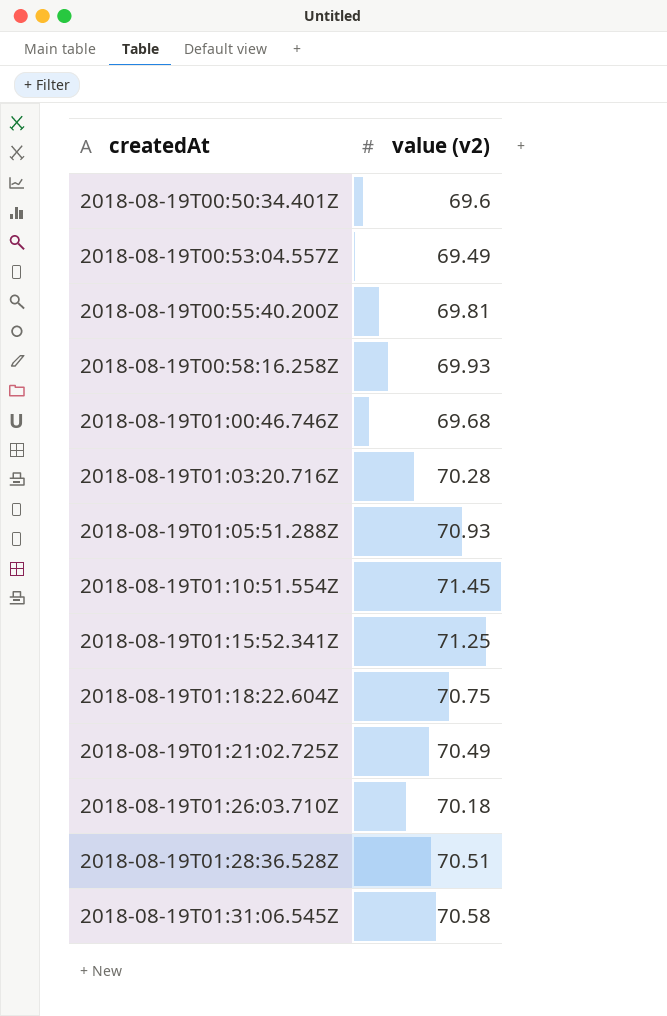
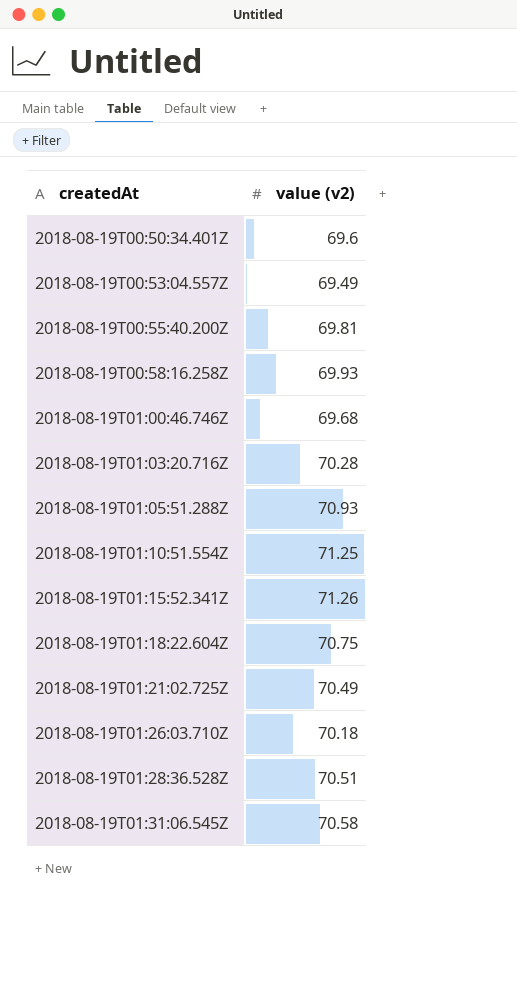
2018-08-19T01:10:51.554Z | value (v2): 71.45 -> 71.25
2018-08-19T01:15:52.341Z | value (v2): 71.25 -> 71.26

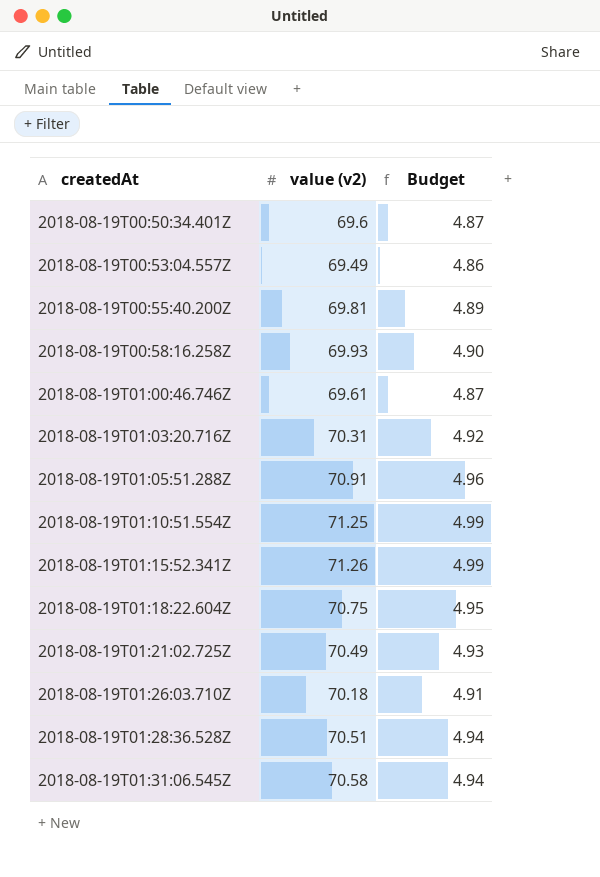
column Budget | formula: none -> [value (v2)] * 0.07
2018-08-19T01:00:46.746Z | value (v2): 69.68 -> 69.61
2018-08-19T01:03:20.716Z | value (v2): 70.28 -> 70.31
2018-08-19T01:05:51.288Z | value (v2): 70.93 -> 70.91

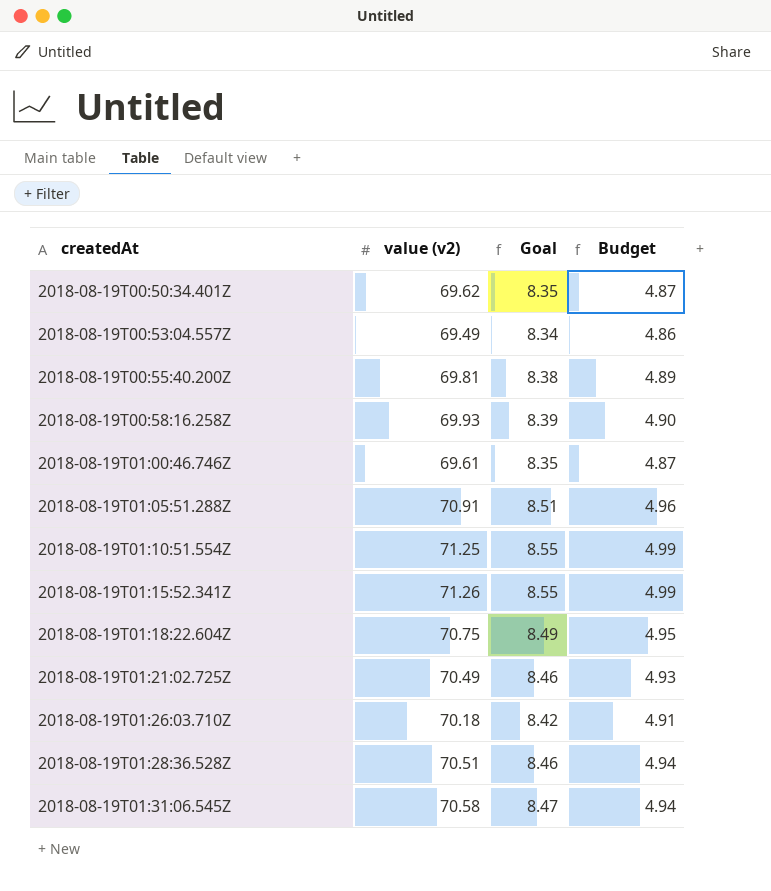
column Goal | formula: none -> [value (v2)] * 0.12
row 2018-08-19T01:03:20.716Z: 70.31 | 4.92 -> none
2018-08-19T00:50:34.401Z | value (v2): 69.6 -> 69.62

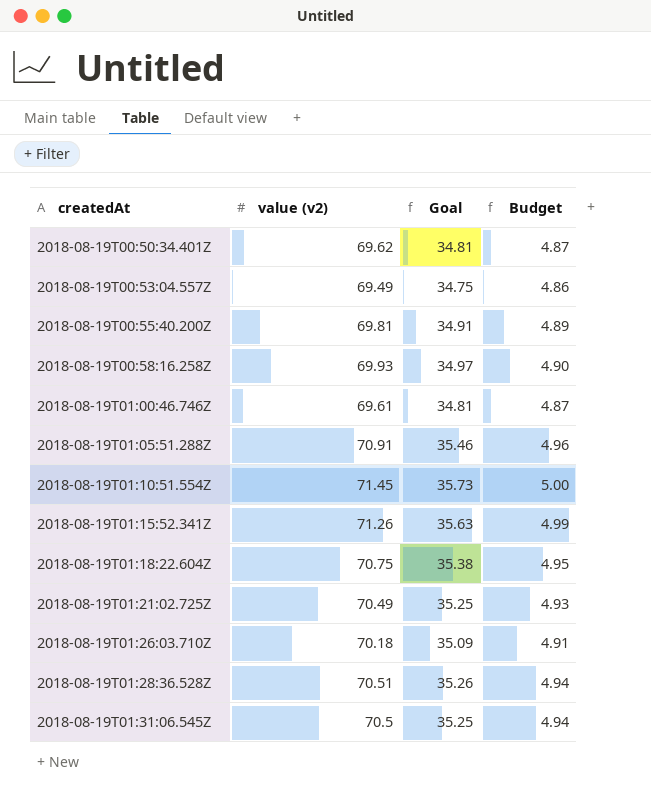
column Goal | formula: [value (v2)] * 0.12 -> [value (v2)] * 0.5
2018-08-19T01:10:51.554Z | value (v2): 71.25 -> 71.45
2018-08-19T01:10:51.554Z | Budget: 4.99 -> 5.00
2018-08-19T01:31:06.545Z | value (v2): 70.58 -> 70.5

